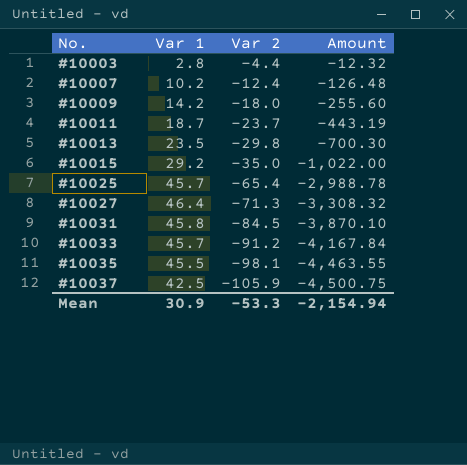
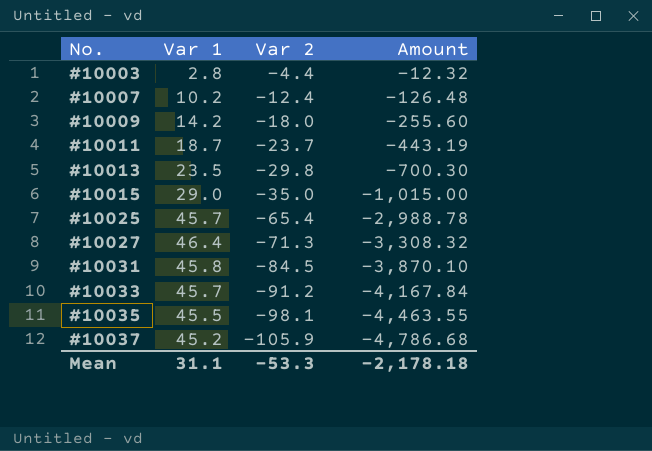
#10015 | Var 1: 29.2 -> 29.0
#10015 | Amount: -1,022.00 -> -1,015.00
#10037 | Var 1: 42.5 -> 45.2
#10037 | Amount: -4,500.75 -> -4,786.68
Mean | Var 1: 30.9 -> 31.1
Mean | Amount: -2,154.94 -> -2,178.18

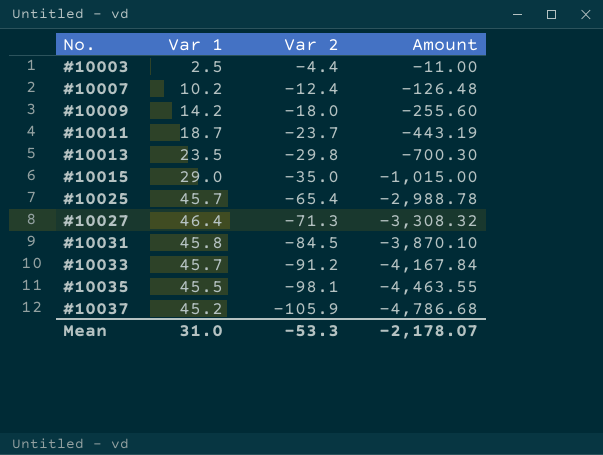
#10003 | Var 1: 2.8 -> 2.5
#10003 | Amount: -12.32 -> -11.00
Mean | Var 1: 31.1 -> 31.0
Mean | Amount: -2,178.18 -> -2,178.07

